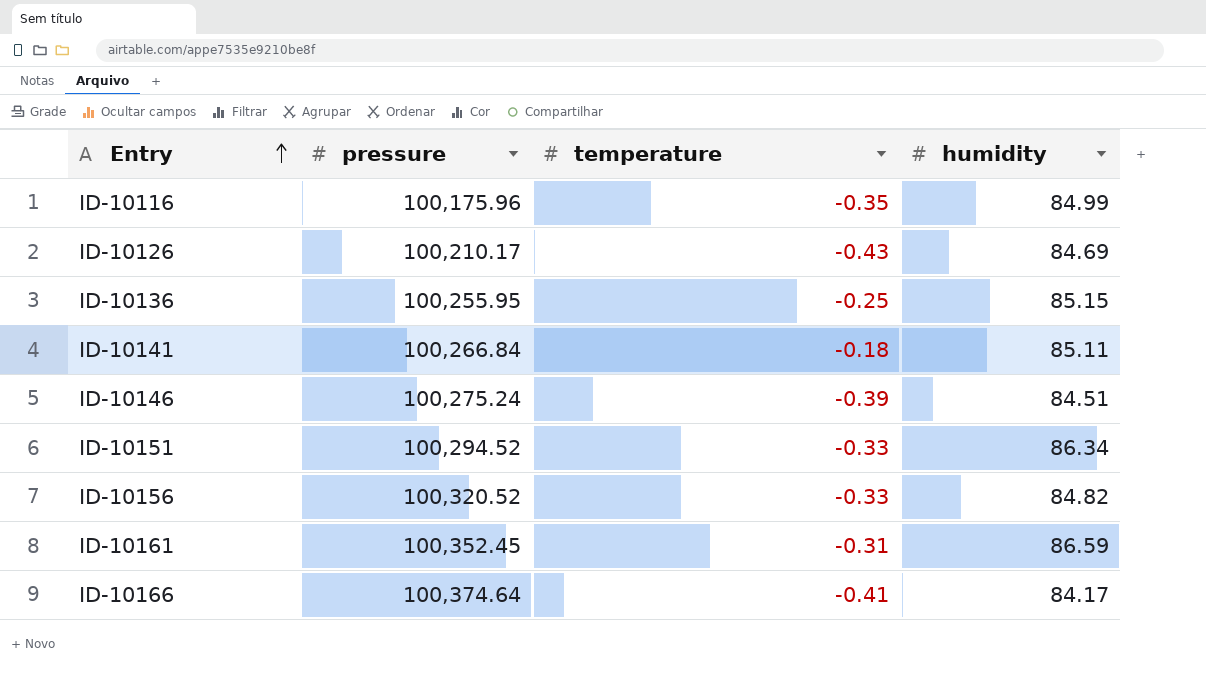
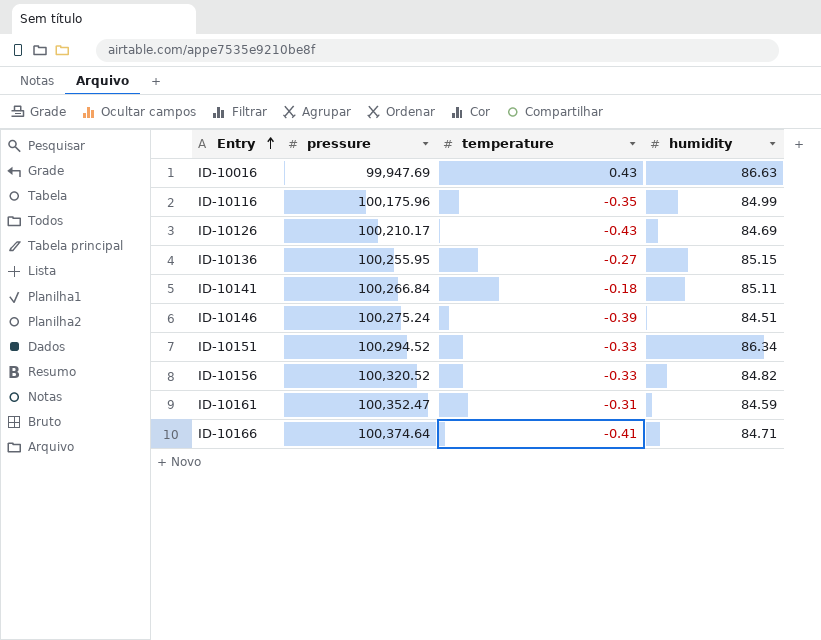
row ID-10016: none -> 99,947.69 | 0.43 | 86.63
ID-10136 | temperature: -0.25 -> -0.27
ID-10161 | pressure: 100,352.45 -> 100,352.47
ID-10161 | humidity: 86.59 -> 84.59
ID-10166 | humidity: 84.17 -> 84.71

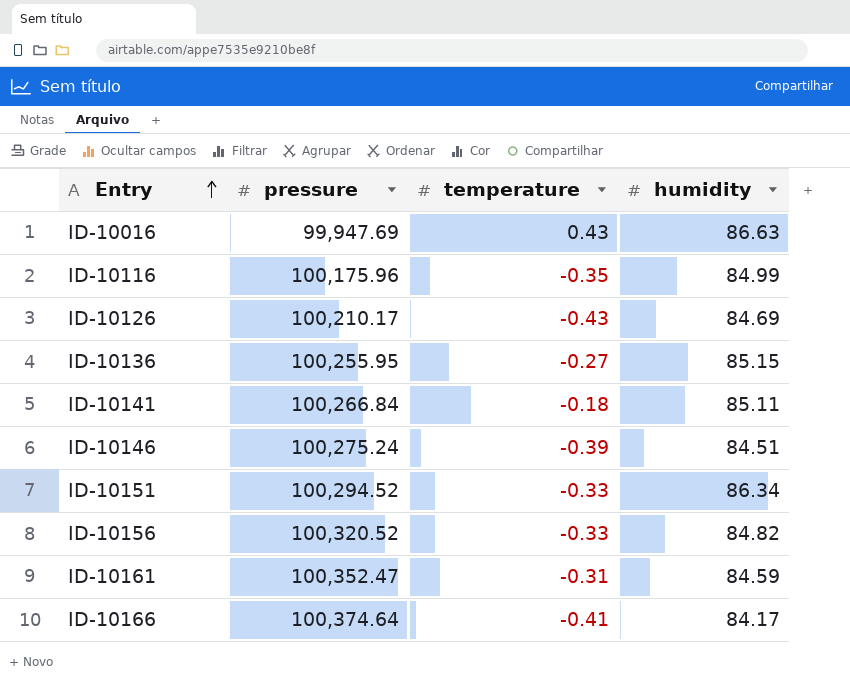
ID-10166 | humidity: 84.71 -> 84.17

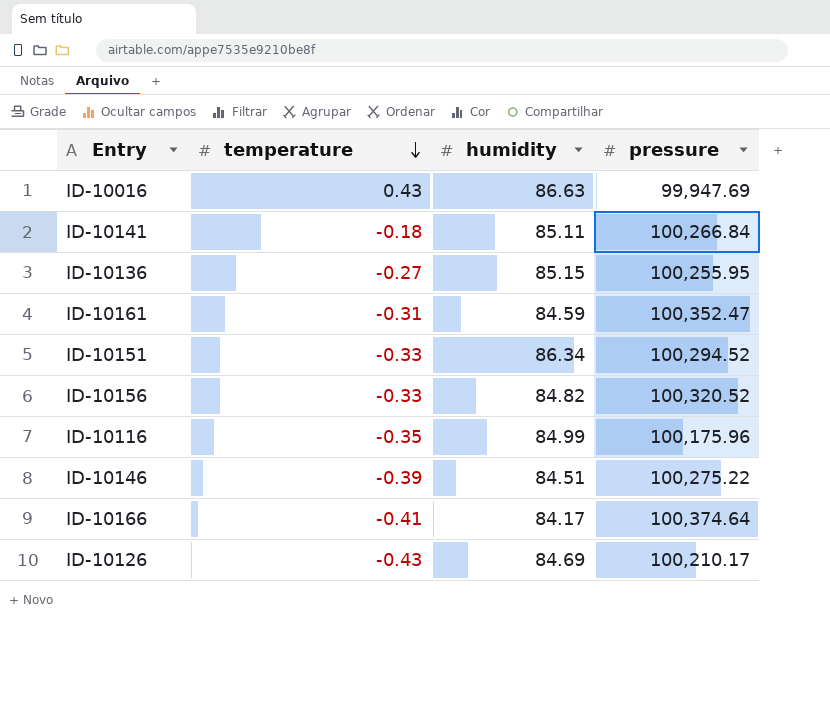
row order: Entry ascending -> temperature descending
column pressure | position: 2 -> 4
ID-10146 | pressure: 100,275.24 -> 100,275.22

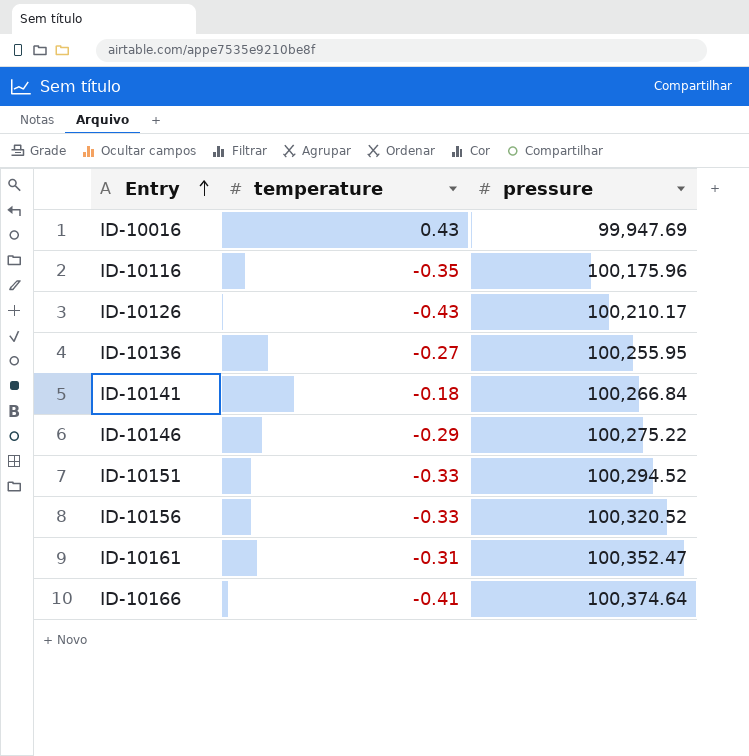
row order: temperature descending -> Entry ascending
column humidity | position: 3 -> none
ID-10146 | temperature: -0.39 -> -0.29

